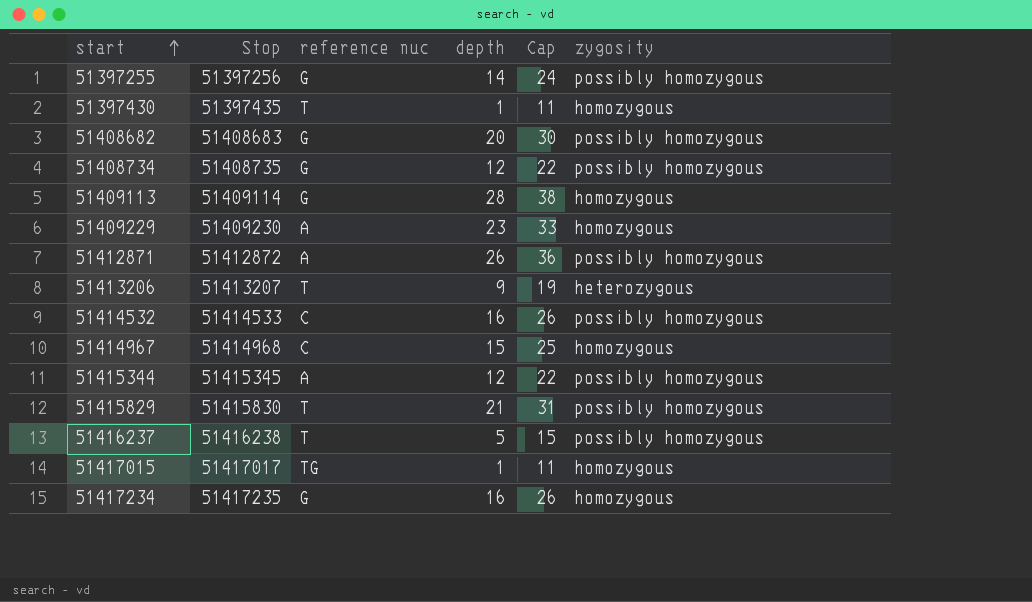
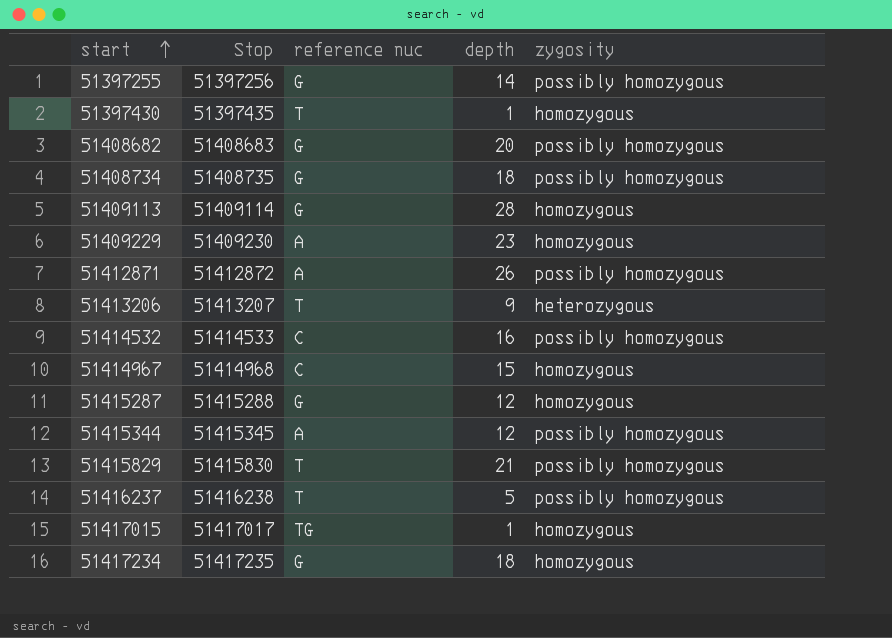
column Cap | formula: [depth] + 10 -> none
51408734 | depth: 12 -> 18
row 51415287: none -> 51415288 | G | 12 | homozygous
51417234 | depth: 16 -> 18

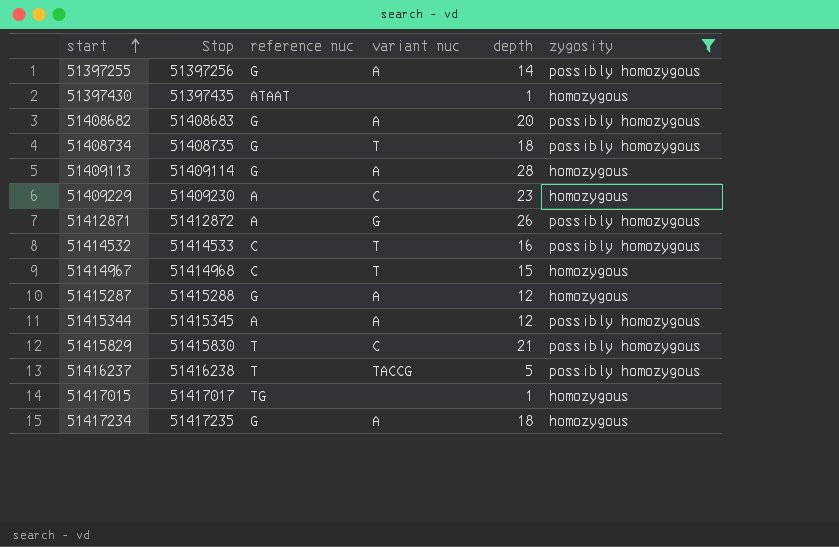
filter: none -> zygosity != heterozygous
column variant nuc | position: none -> 4
51397430 | reference nuc: T -> ATAAT

